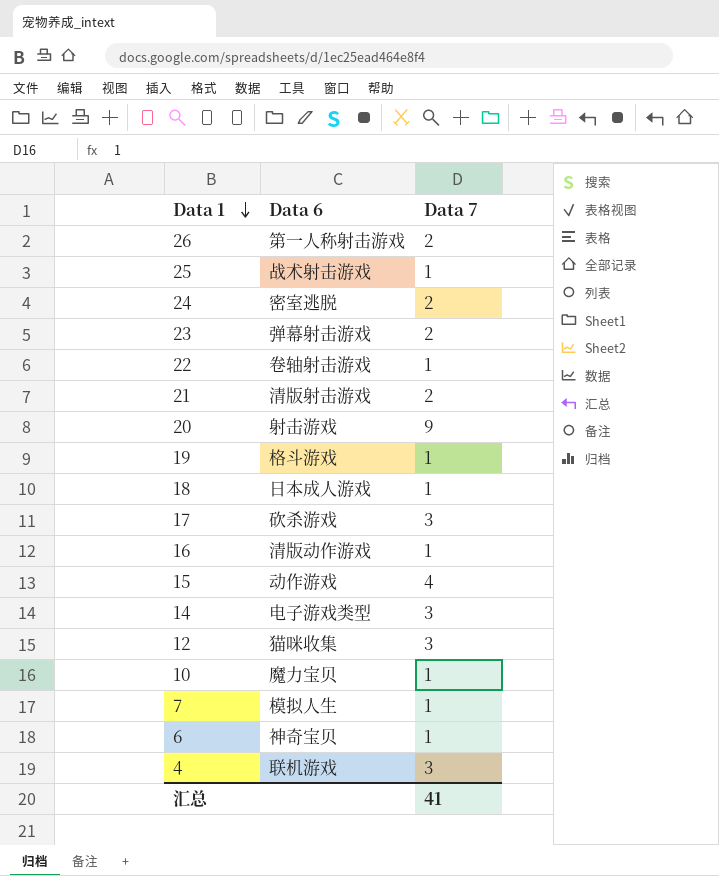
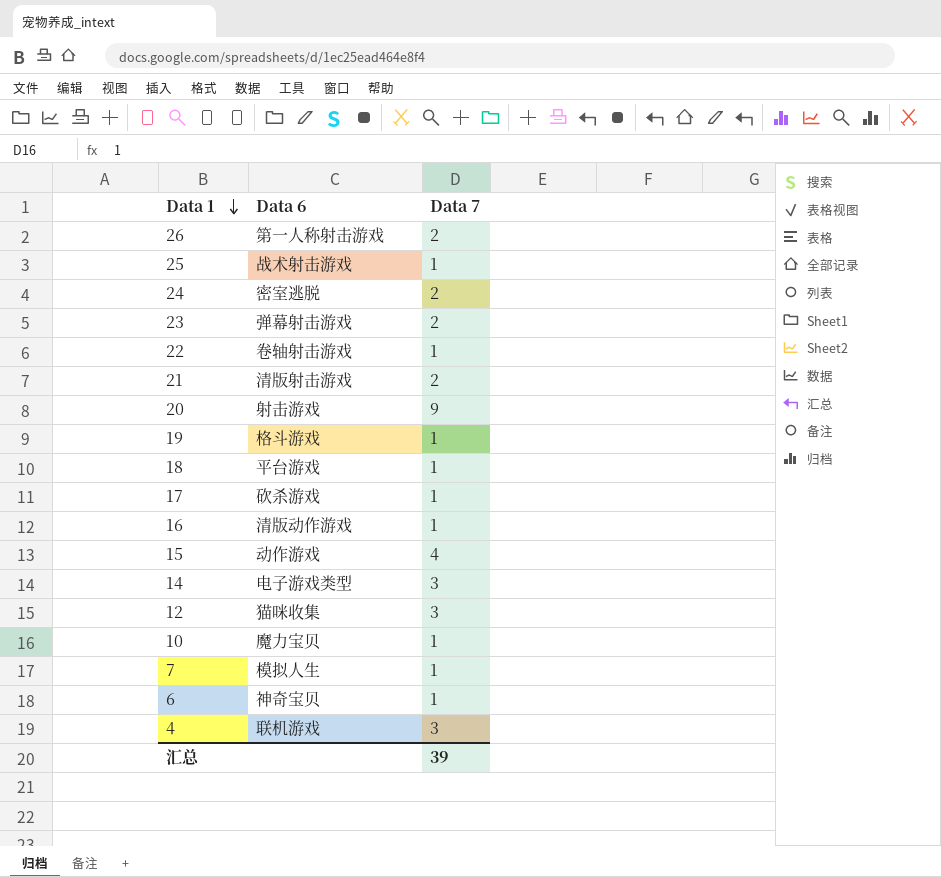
18 | Data 6: 日本成人游戏 -> 平台游戏
17 | Data 7: 3 -> 1
汇总 | Data 7: 41 -> 39

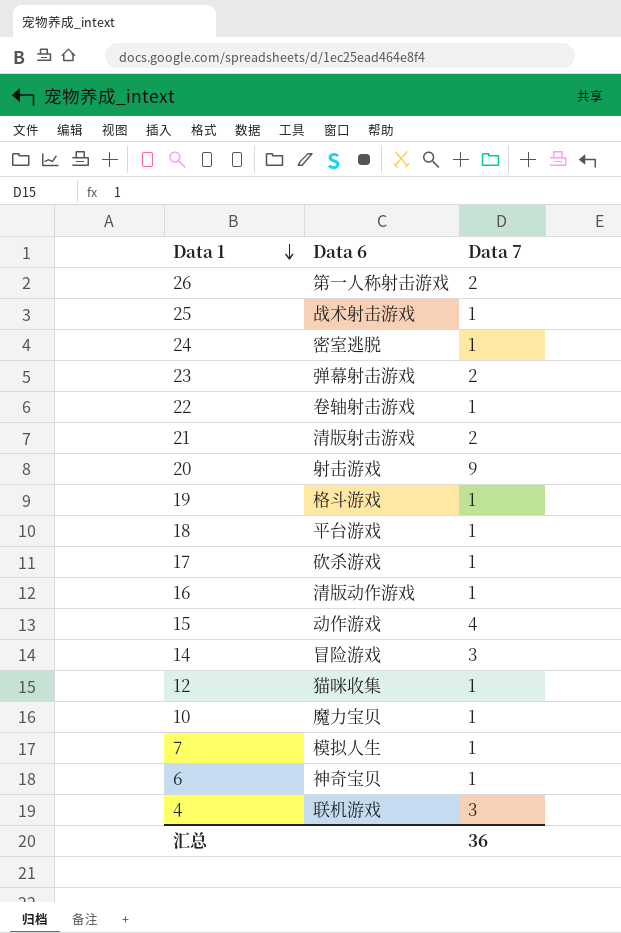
24 | Data 7: 2 -> 1
14 | Data 6: 电子游戏类型 -> 冒险游戏
12 | Data 7: 3 -> 1
汇总 | Data 7: 39 -> 36

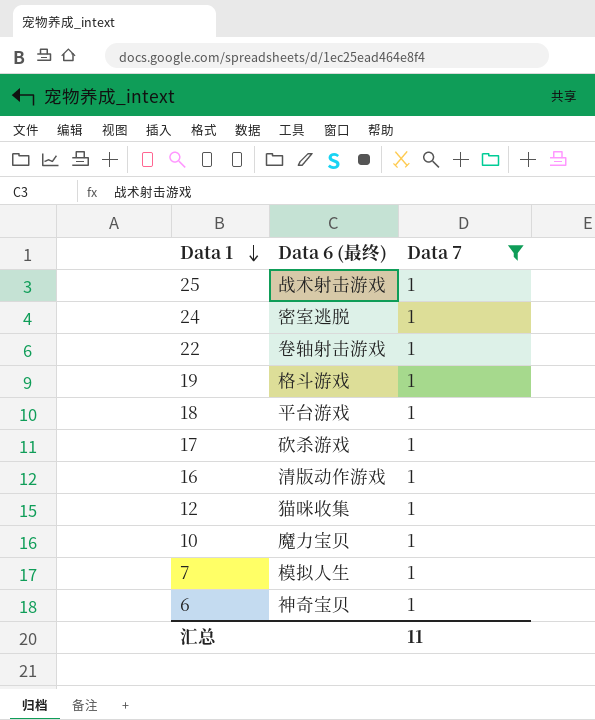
filter: none -> Data 7 = 1
column name: Data 6 -> Data 6 (最终)
汇总 | Data 7: 36 -> 11

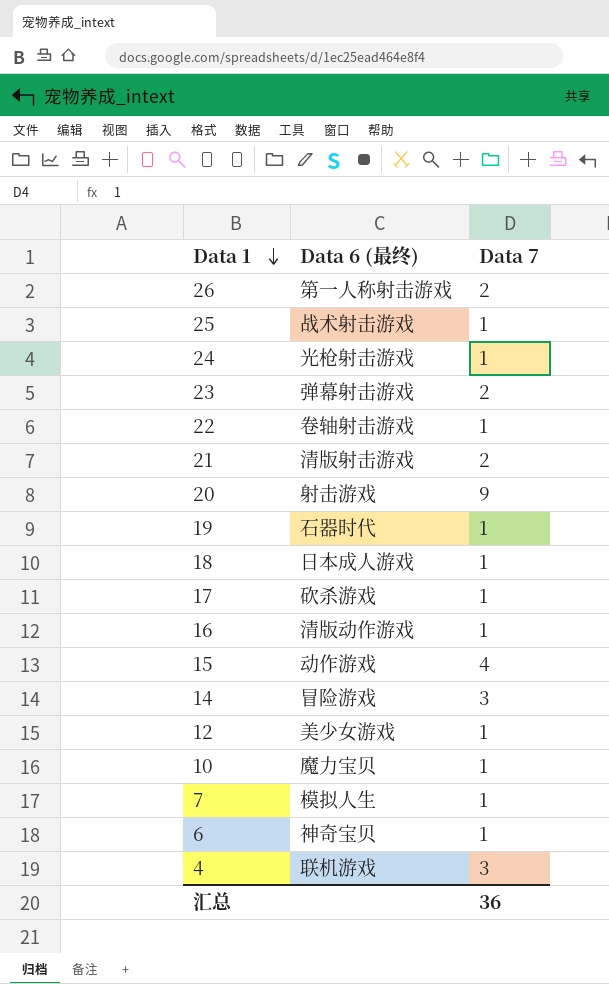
filter: Data 7 = 1 -> none
24 | Data 6 (最终): 密室逃脱 -> 光枪射击游戏
19 | Data 6 (最终): 格斗游戏 -> 石器时代
18 | Data 6 (最终): 平台游戏 -> 日本成人游戏
12 | Data 6 (最终): 猫咪收集 -> 美少女游戏
汇总 | Data 7: 11 -> 36

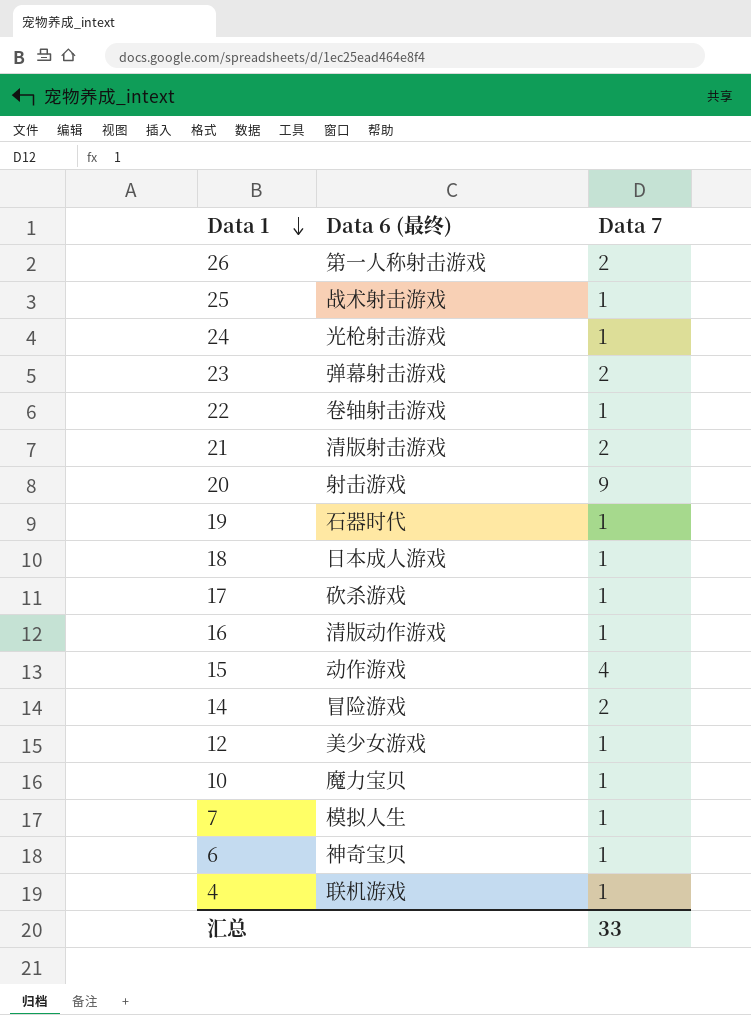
14 | Data 7: 3 -> 2
4 | Data 7: 3 -> 1
汇总 | Data 7: 36 -> 33

